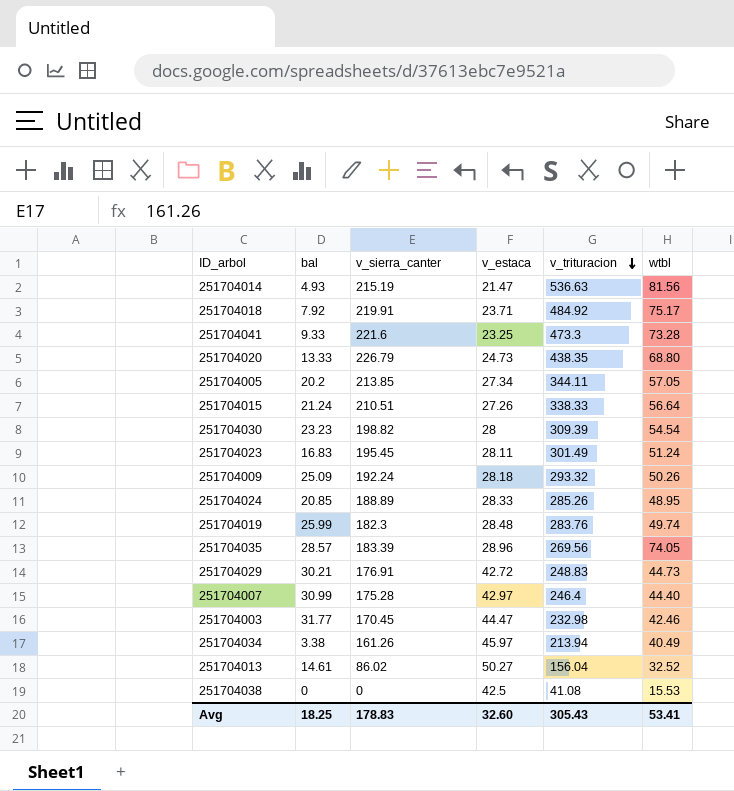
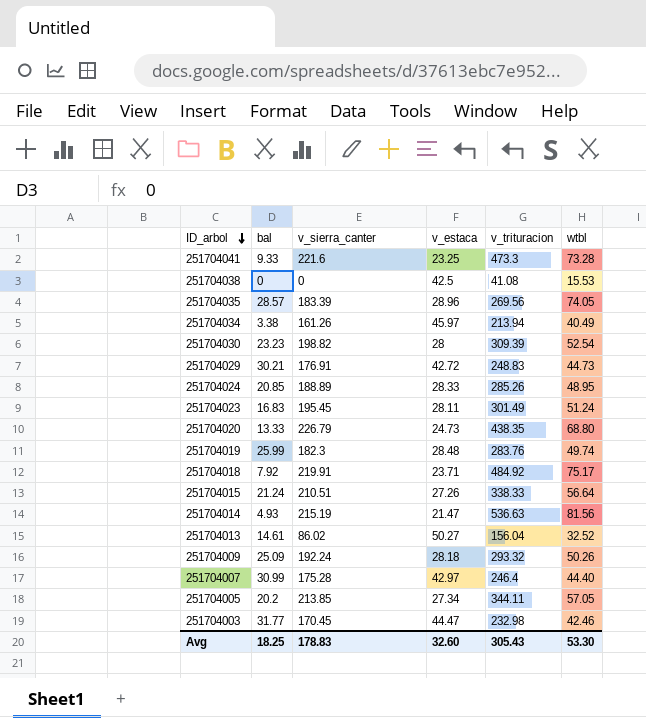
row order: v_trituracion descending -> ID_arbol descending
251704030 | wtbl: 54.54 -> 52.54
Avg | wtbl: 53.41 -> 53.30

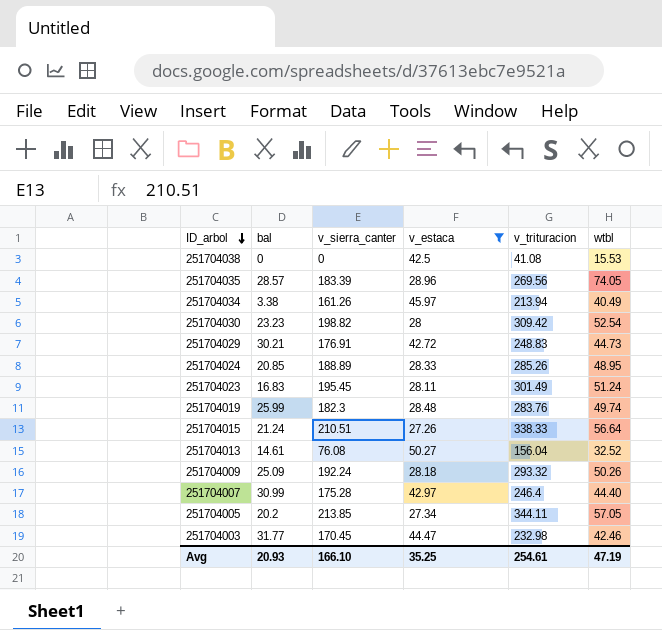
filter: none -> v_estaca >= 27.26
251704030 | v_trituracion: 309.39 -> 309.42
251704013 | v_sierra_canter: 86.02 -> 76.08
Avg | bal: 18.25 -> 20.93
Avg | v_sierra_canter: 178.83 -> 166.10
Avg | v_estaca: 32.60 -> 35.25
Avg | v_trituracion: 305.43 -> 254.61
Avg | wtbl: 53.30 -> 47.19

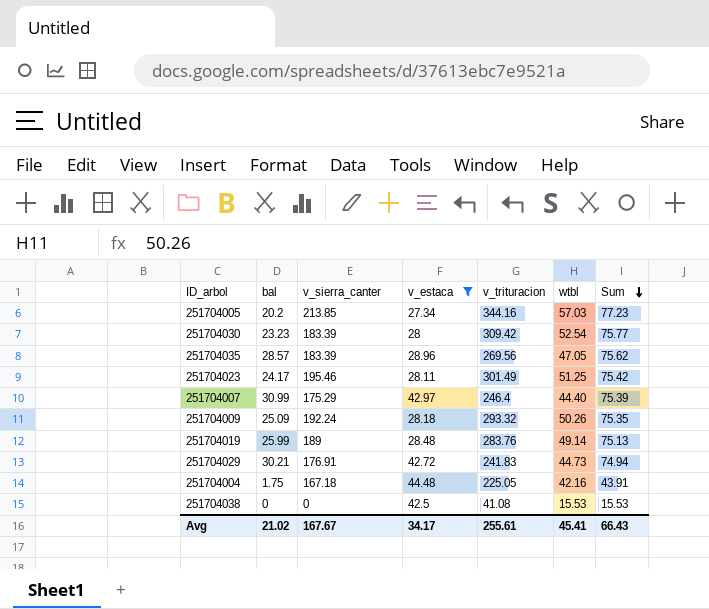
row order: ID_arbol descending -> Sum descending
column Sum | formula: none -> [bal] + [wtbl]
row 251704034: 3.38 | 161.26 | 45.97 | 213.94 | 40.49 -> none
row 251704024: 20.85 | 188.89 | 28.33 | 285.26 | 48.95 -> none
row 251704015: 21.24 | 210.51 | 27.26 | 338.33 | 56.64 -> none
row 251704013: 14.61 | 76.08 | 50.27 | 156.04 | 32.52 -> none
row 251704003: 31.77 | 170.45 | 44.47 | 232.98 | 42.46 -> none
251704005 | v_trituracion: 344.11 -> 344.16
251704005 | wtbl: 57.05 -> 57.03
251704030 | v_sierra_canter: 198.82 -> 183.39
251704035 | wtbl: 74.05 -> 47.05
251704023 | bal: 16.83 -> 24.17
251704023 | v_sierra_canter: 195.45 -> 195.46
251704023 | wtbl: 51.24 -> 51.25
251704007 | v_sierra_canter: 175.28 -> 175.29
251704019 | v_sierra_canter: 182.3 -> 189
251704019 | wtbl: 49.74 -> 49.14
251704029 | v_trituracion: 248.83 -> 241.83
row 251704004: none -> 1.75 | 167.18 | 44.48 | 225.05 | 42.16 | 43.91
Avg | bal: 20.93 -> 21.02
Avg | v_sierra_canter: 166.10 -> 167.67
Avg | v_estaca: 35.25 -> 34.17
Avg | v_trituracion: 254.61 -> 255.61
Avg | wtbl: 47.19 -> 45.41

